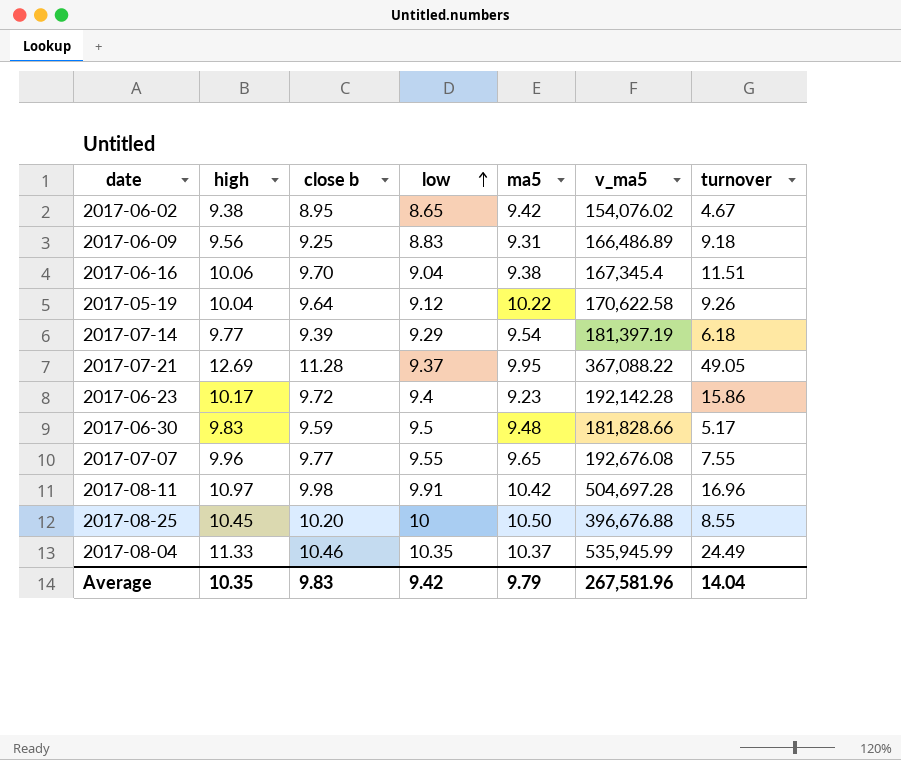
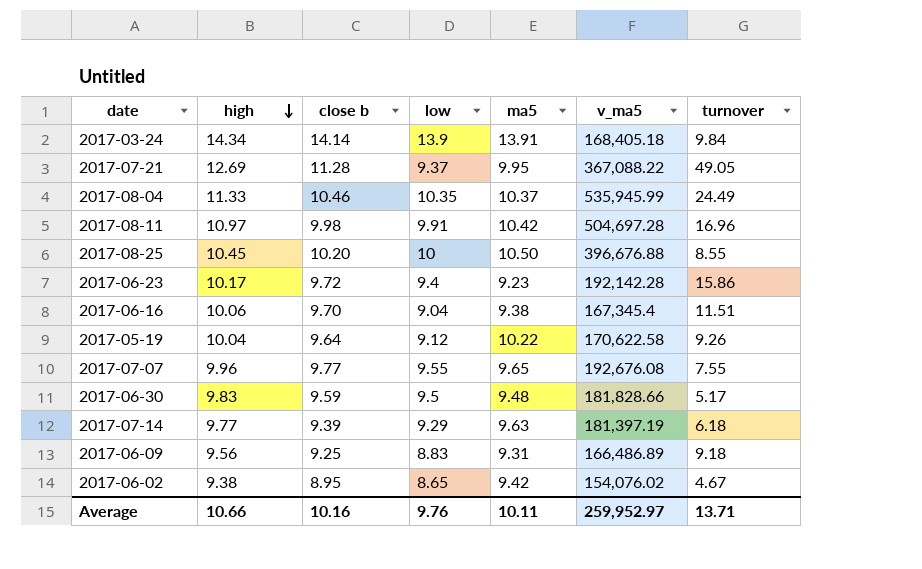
row order: low ascending -> high descending
row 2017-03-24: none -> 14.34 | 14.14 | 13.9 | 13.91 | 168,405.18 | 9.84
2017-07-14 | ma5: 9.54 -> 9.63
Average | high: 10.35 -> 10.66
Average | close b: 9.83 -> 10.16
Average | low: 9.42 -> 9.76
Average | ma5: 9.79 -> 10.11
Average | v_ma5: 267,581.96 -> 259,952.97
Average | turnover: 14.04 -> 13.71

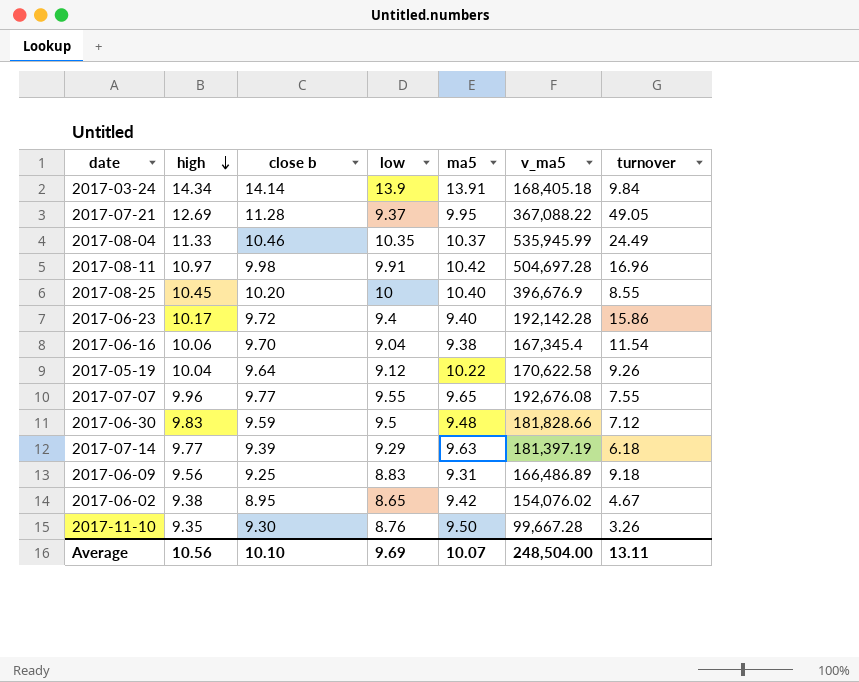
2017-08-25 | ma5: 10.50 -> 10.40
2017-08-25 | v_ma5: 396,676.88 -> 396,676.9
2017-06-23 | ma5: 9.23 -> 9.40
2017-06-16 | turnover: 11.51 -> 11.54
2017-06-30 | turnover: 5.17 -> 7.12
row 2017-11-10: none -> 9.35 | 9.30 | 8.76 | 9.50 | 99,667.28 | 3.26
Average | high: 10.66 -> 10.56
Average | close b: 10.16 -> 10.10
Average | low: 9.76 -> 9.69
Average | ma5: 10.11 -> 10.07
Average | v_ma5: 259,952.97 -> 248,504.00
Average | turnover: 13.71 -> 13.11

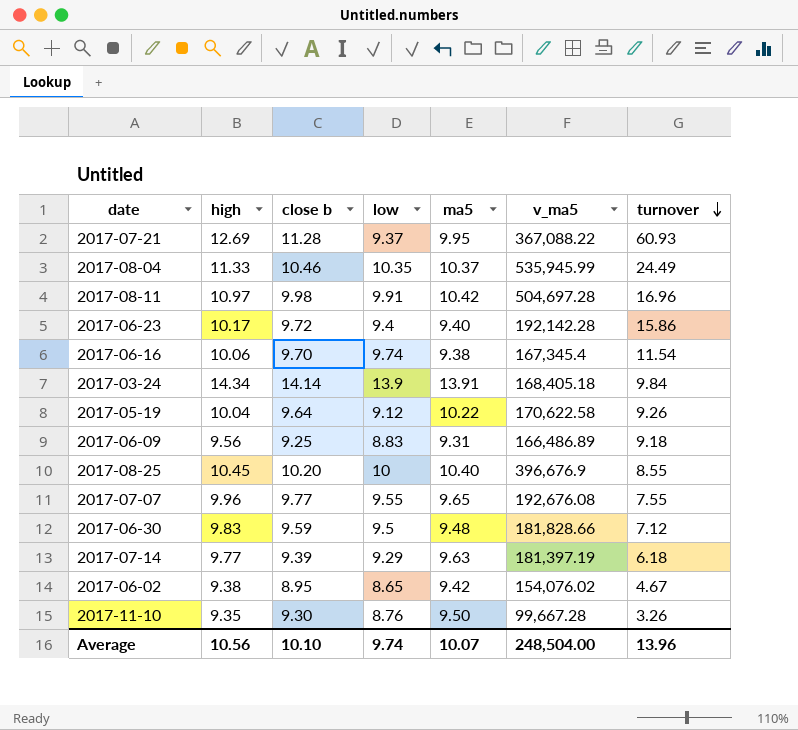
row order: high descending -> turnover descending
2017-07-21 | turnover: 49.05 -> 60.93
2017-06-16 | low: 9.04 -> 9.74
Average | low: 9.69 -> 9.74
Average | turnover: 13.11 -> 13.96

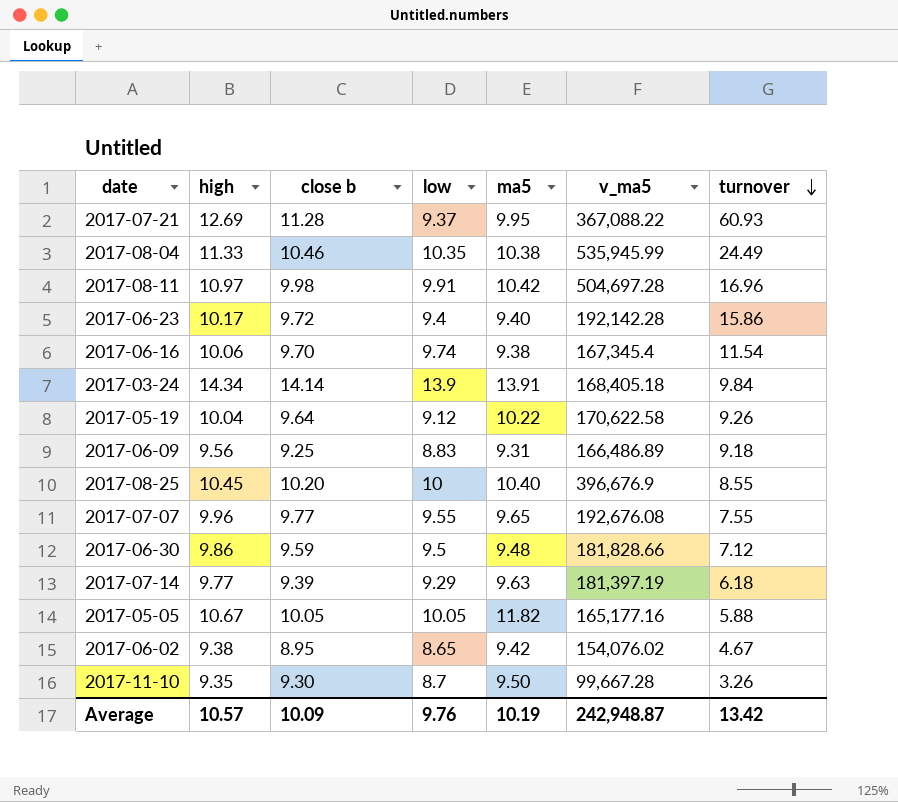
2017-08-04 | ma5: 10.37 -> 10.38
2017-06-30 | high: 9.83 -> 9.86
row 2017-05-05: none -> 10.67 | 10.05 | 10.05 | 11.82 | 165,177.16 | 5.88
2017-11-10 | low: 8.76 -> 8.7
Average | high: 10.56 -> 10.57
Average | close b: 10.10 -> 10.09
Average | low: 9.74 -> 9.76
Average | ma5: 10.07 -> 10.19
Average | v_ma5: 248,504.00 -> 242,948.87
Average | turnover: 13.96 -> 13.42

